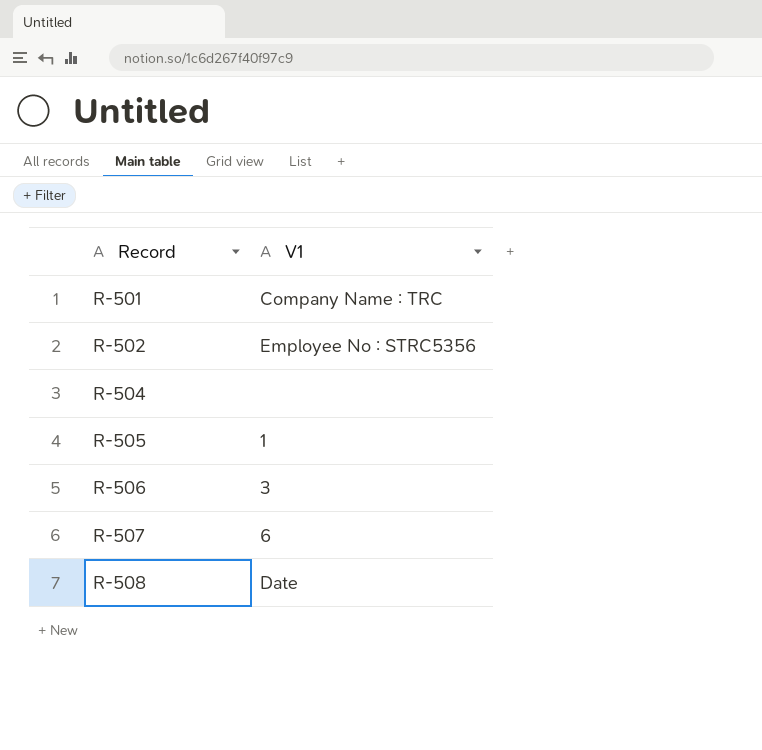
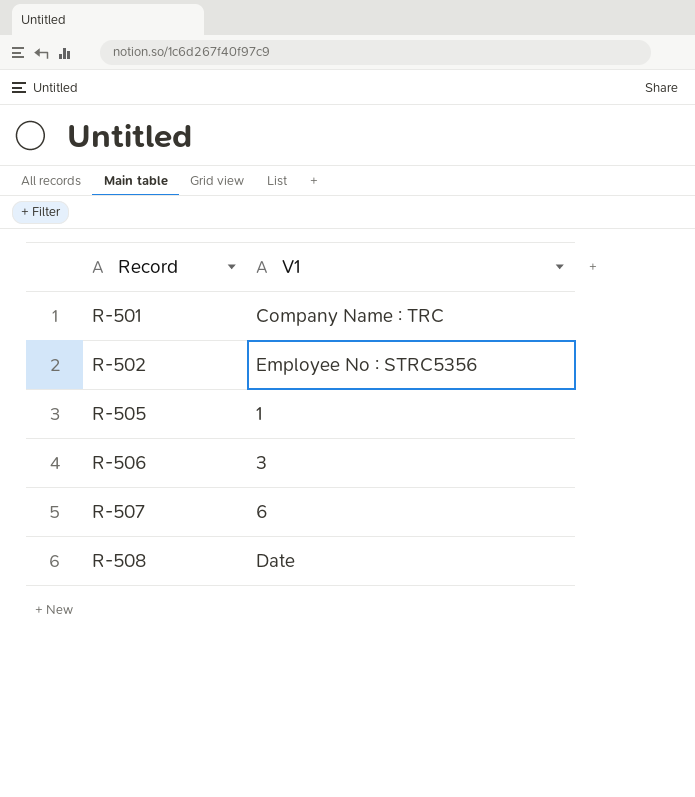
row R-504: none -> none

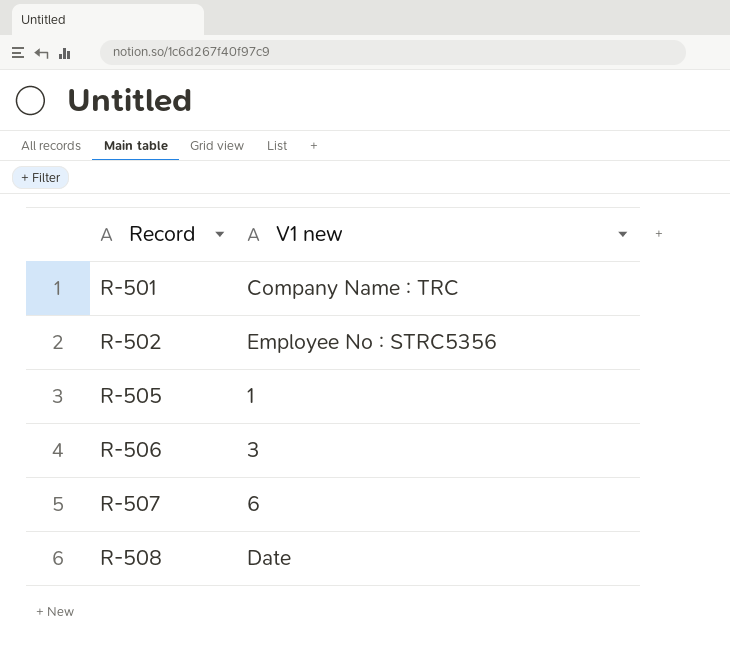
column name: V1 -> V1 new

